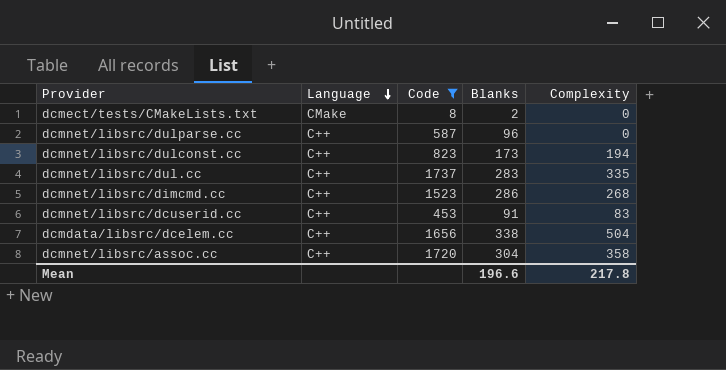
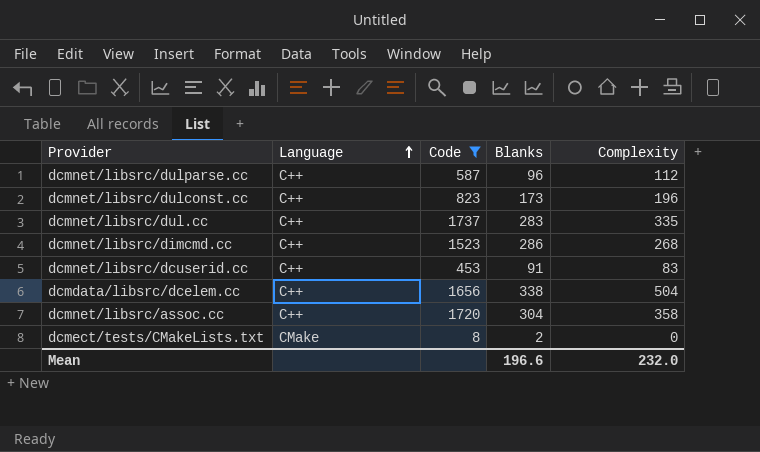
row order: Language descending -> Language ascending
dcmnet/libsrc/dulparse.cc | Complexity: 0 -> 112
dcmnet/libsrc/dulconst.cc | Complexity: 194 -> 196
Mean | Complexity: 217.8 -> 232.0

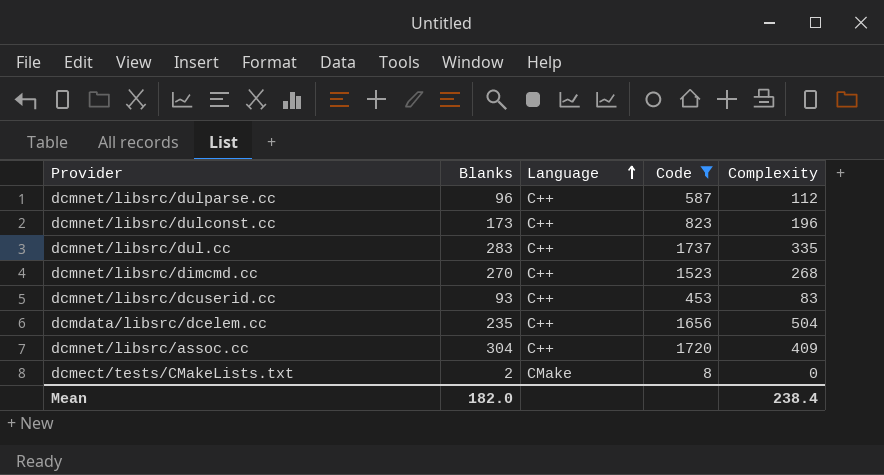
column Blanks | position: 4 -> 2
dcmnet/libsrc/dimcmd.cc | Blanks: 286 -> 270
dcmnet/libsrc/dcuserid.cc | Blanks: 91 -> 93
dcmdata/libsrc/dcelem.cc | Blanks: 338 -> 235
dcmnet/libsrc/assoc.cc | Complexity: 358 -> 409
Mean | Blanks: 196.6 -> 182.0
Mean | Complexity: 232.0 -> 238.4

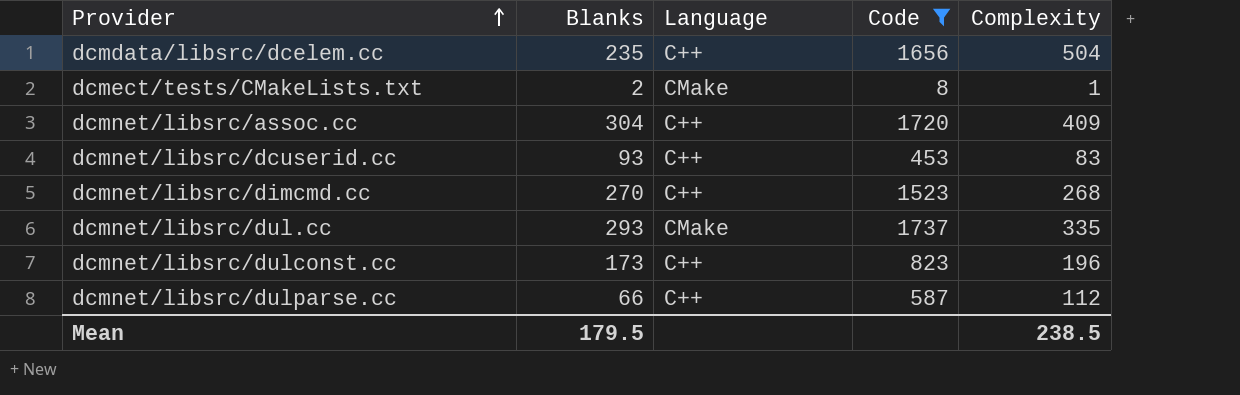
row order: Language ascending -> Provider ascending
dcmect/tests/CMakeLists.txt | Complexity: 0 -> 1
dcmnet/libsrc/dul.cc | Blanks: 283 -> 293
dcmnet/libsrc/dul.cc | Language: C++ -> CMake
dcmnet/libsrc/dulparse.cc | Blanks: 96 -> 66
Mean | Blanks: 182.0 -> 179.5
Mean | Complexity: 238.4 -> 238.5

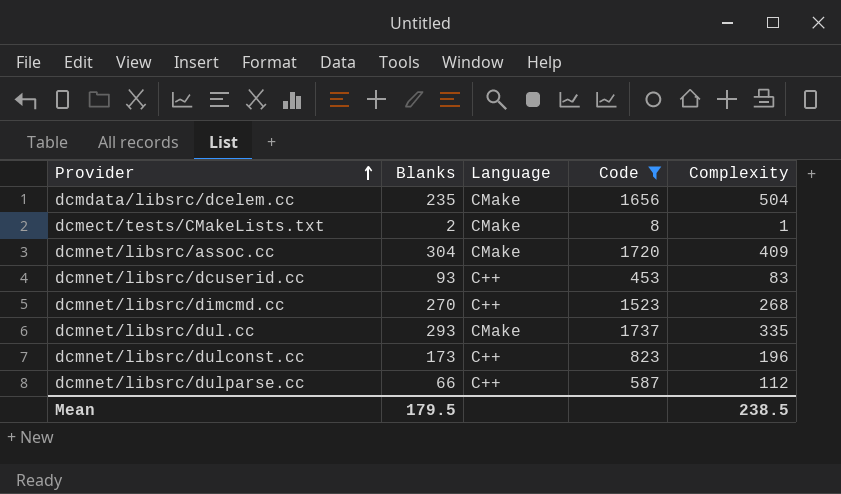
dcmdata/libsrc/dcelem.cc | Language: C++ -> CMake
dcmnet/libsrc/assoc.cc | Language: C++ -> CMake

